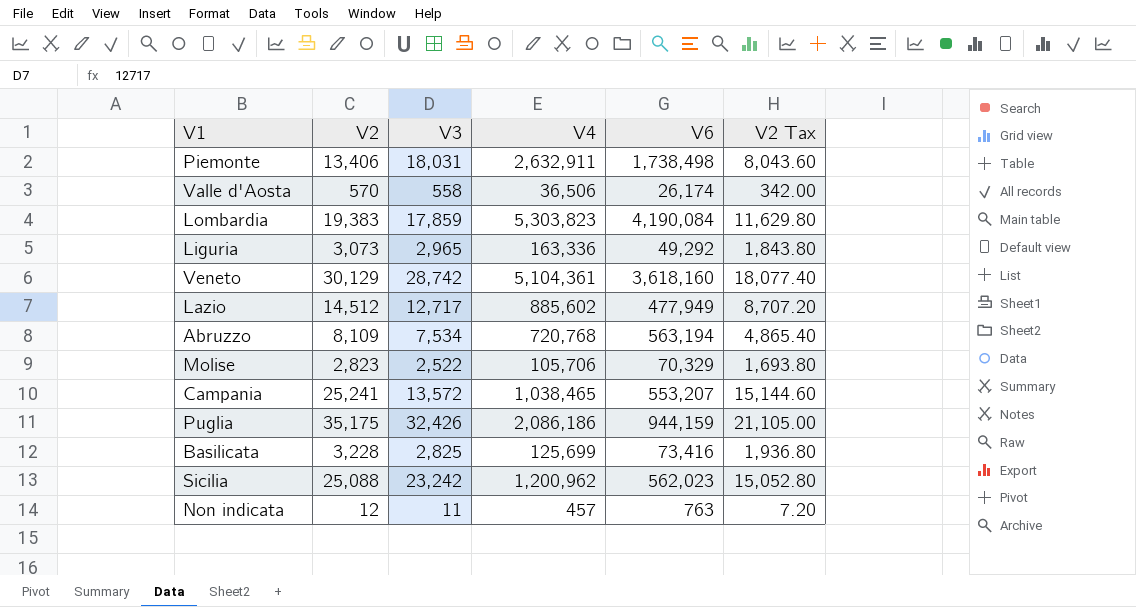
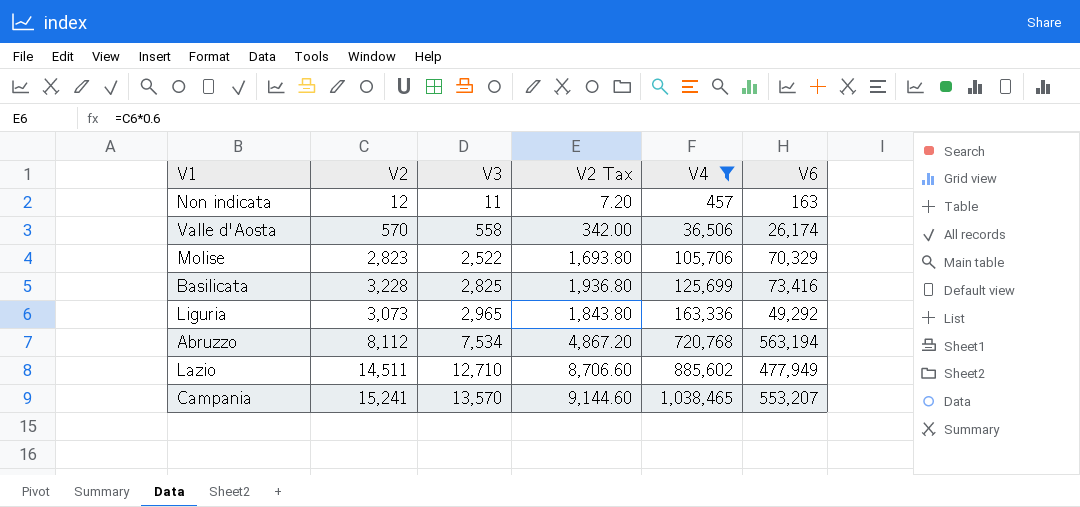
filter: none -> V4 <= 1,038,465
row order: none -> V3 ascending
column V2 Tax | position: 6 -> 4
Non indicata | V6: 763 -> 163
Abruzzo | V2: 8,109 -> 8,112
Abruzzo | V2 Tax: 4,865.40 -> 4,867.20
Lazio | V2: 14,512 -> 14,511
Lazio | V3: 12,717 -> 12,710
Lazio | V2 Tax: 8,707.20 -> 8,706.60
Campania | V2: 25,241 -> 15,241
Campania | V3: 13,572 -> 13,570
Campania | V2 Tax: 15,144.60 -> 9,144.60

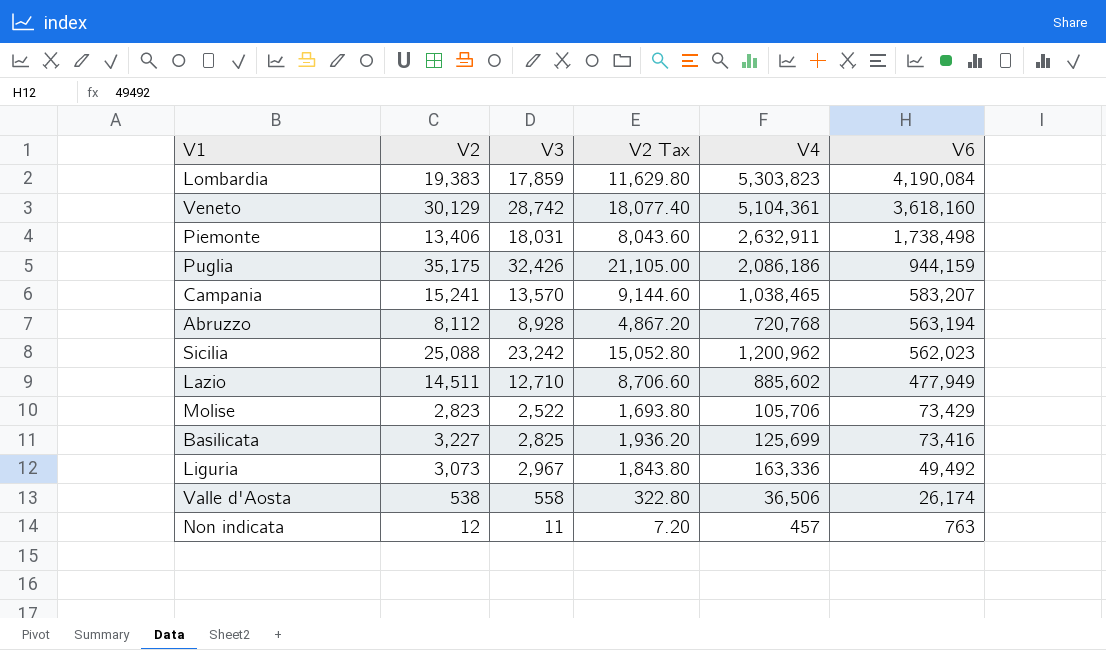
filter: V4 <= 1,038,465 -> none
row order: V3 ascending -> V6 descending
Campania | V6: 553,207 -> 583,207
Abruzzo | V3: 7,534 -> 8,928
Molise | V6: 70,329 -> 73,429
Basilicata | V2: 3,228 -> 3,227
Basilicata | V2 Tax: 1,936.80 -> 1,936.20
Liguria | V3: 2,965 -> 2,967
Liguria | V6: 49,292 -> 49,492
Valle d'Aosta | V2: 570 -> 538
Valle d'Aosta | V2 Tax: 342.00 -> 322.80
Non indicata | V6: 163 -> 763

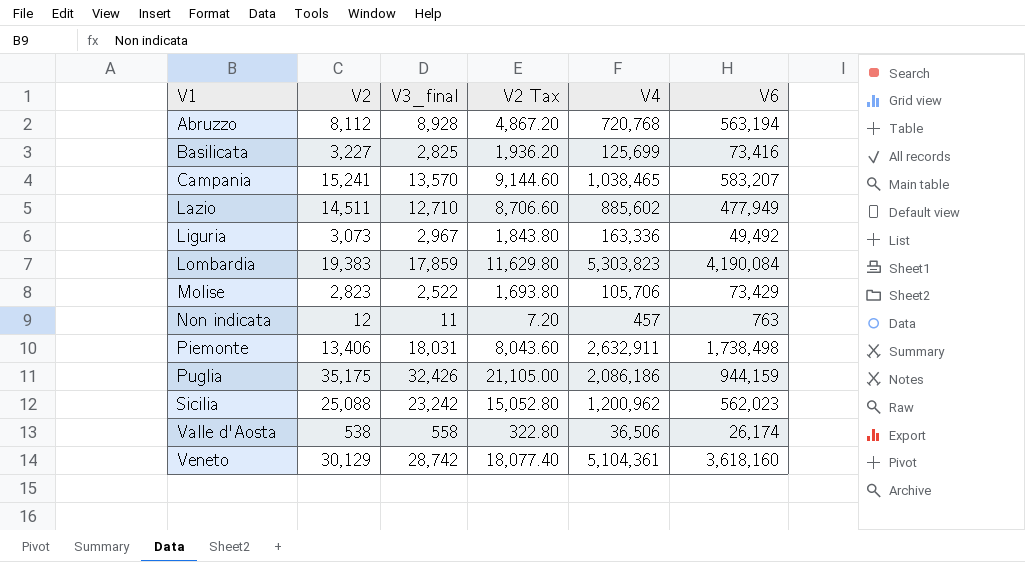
row order: V6 descending -> V1 ascending
column name: V3 -> V3_final

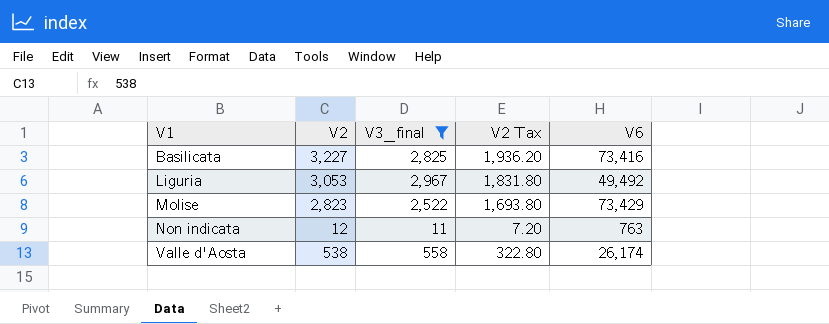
filter: none -> V3_final <= 2,967
column V4 | position: 5 -> none
Liguria | V2: 3,073 -> 3,053
Liguria | V2 Tax: 1,843.80 -> 1,831.80

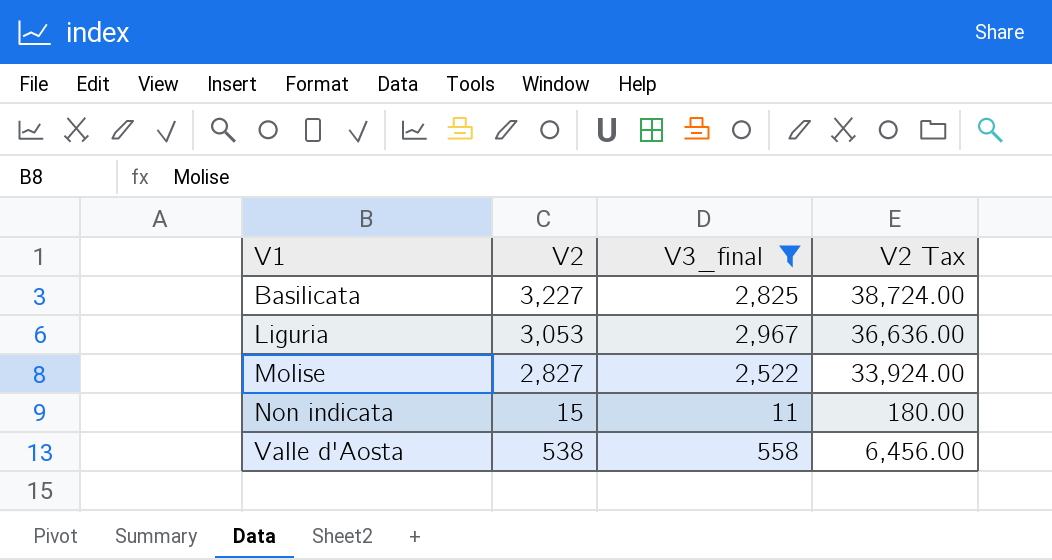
column V6 | position: 5 -> none
column V2 Tax | formula: [V2] * 0.6 -> [V2] * 12
Molise | V2: 2,823 -> 2,827
Non indicata | V2: 12 -> 15

